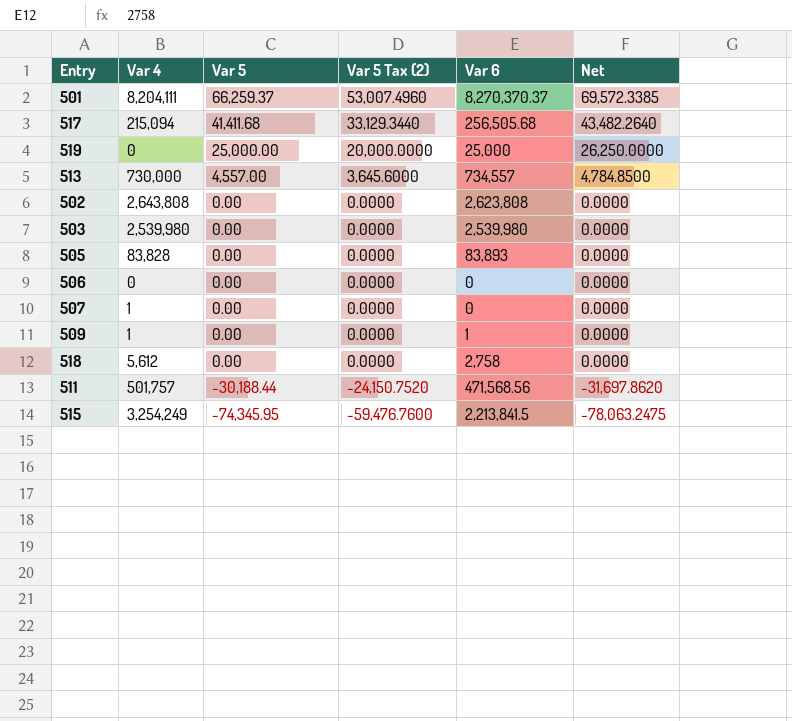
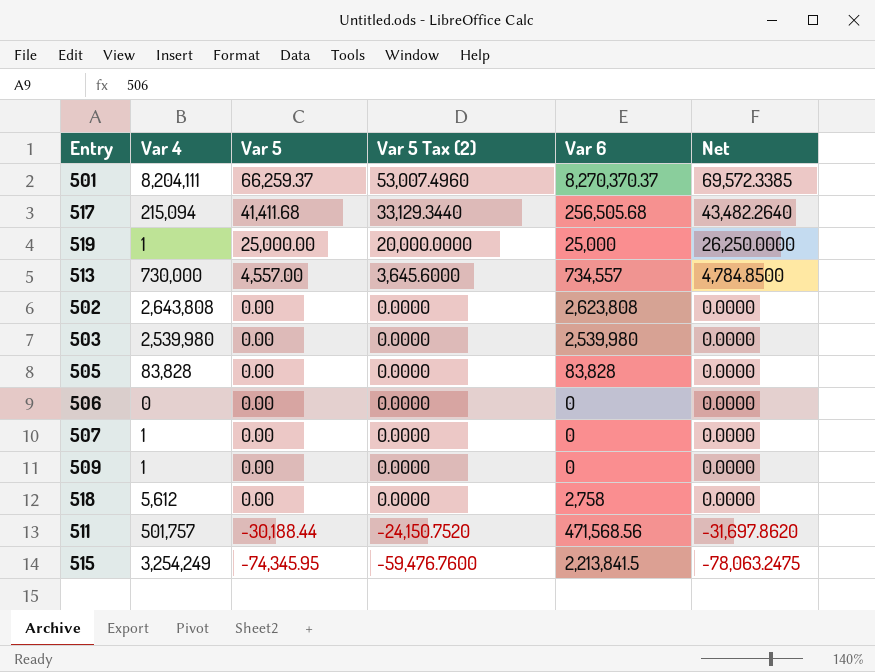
519 | Var 4: 0 -> 1
505 | Var 6: 83,893 -> 83,828
509 | Var 6: 1 -> 0

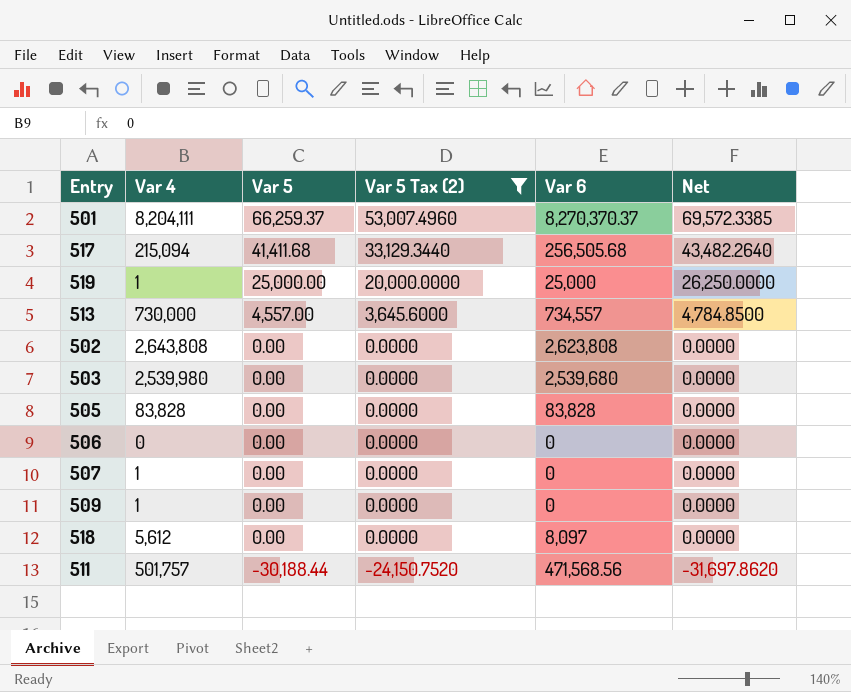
filter: none -> Var 5 Tax (2) != -59,476.7600
503 | Var 6: 2,539,980 -> 2,539,680
518 | Var 6: 2,758 -> 8,097

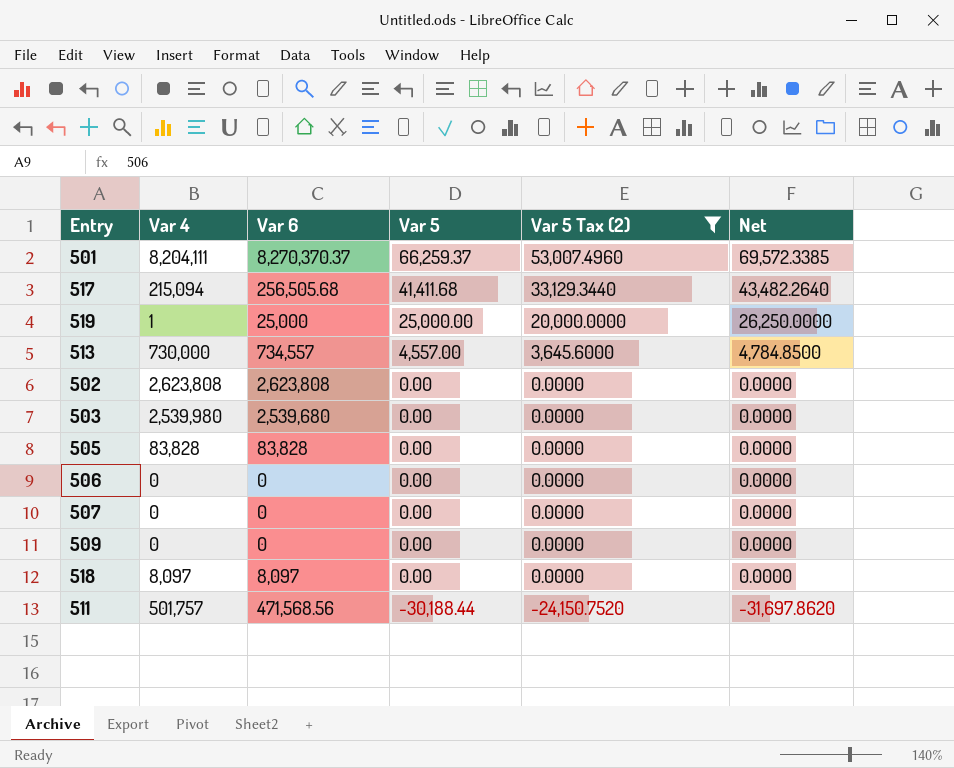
column Var 6 | position: 5 -> 3
502 | Var 4: 2,643,808 -> 2,623,808
507 | Var 4: 1 -> 0
509 | Var 4: 1 -> 0
518 | Var 4: 5,612 -> 8,097

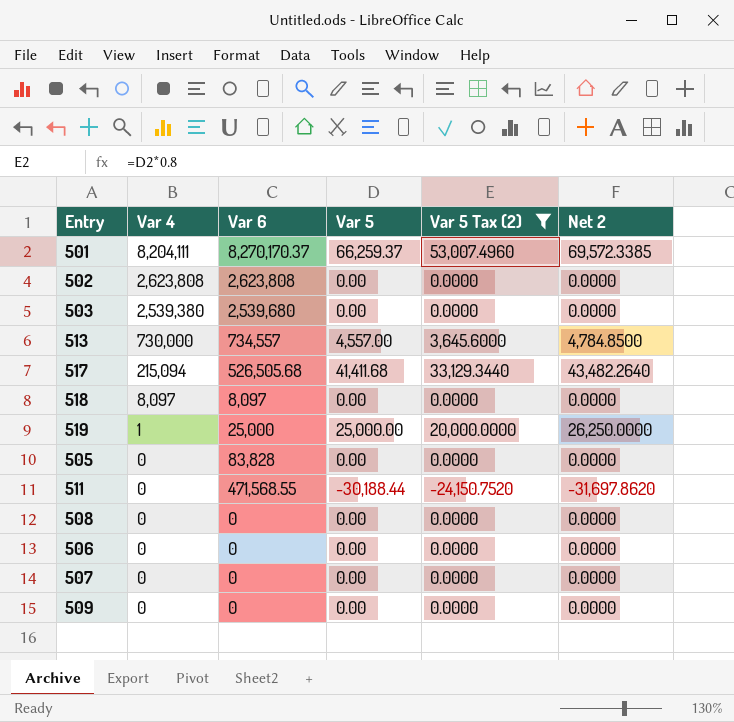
row order: Var 5 descending -> Var 4 descending
column name: Net -> Net 2
501 | Var 6: 8,270,370.37 -> 8,270,170.37
503 | Var 4: 2,539,980 -> 2,539,380
517 | Var 6: 256,505.68 -> 526,505.68
505 | Var 4: 83,828 -> 0
511 | Var 4: 501,757 -> 0
511 | Var 6: 471,568.56 -> 471,568.55
row 508: none -> 0 | 0 | 0.00 | 0.0000 | 0.0000

